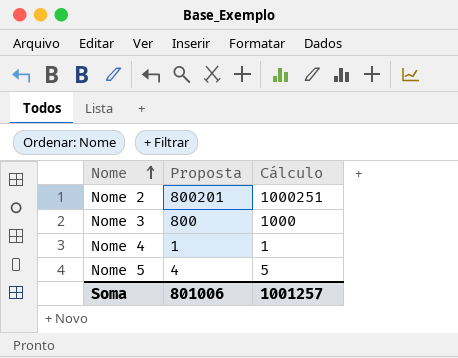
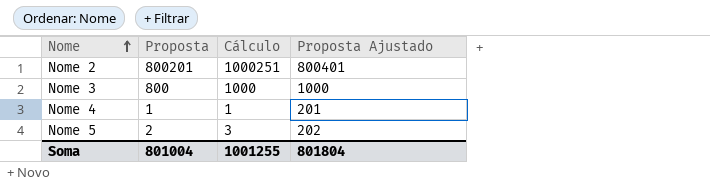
column Proposta Ajustado | formula: none -> [Proposta] + 200
Nome 5 | Proposta: 4 -> 2
Nome 5 | Cálculo: 5 -> 3
Soma | Proposta: 801006 -> 801004
Soma | Cálculo: 1001257 -> 1001255

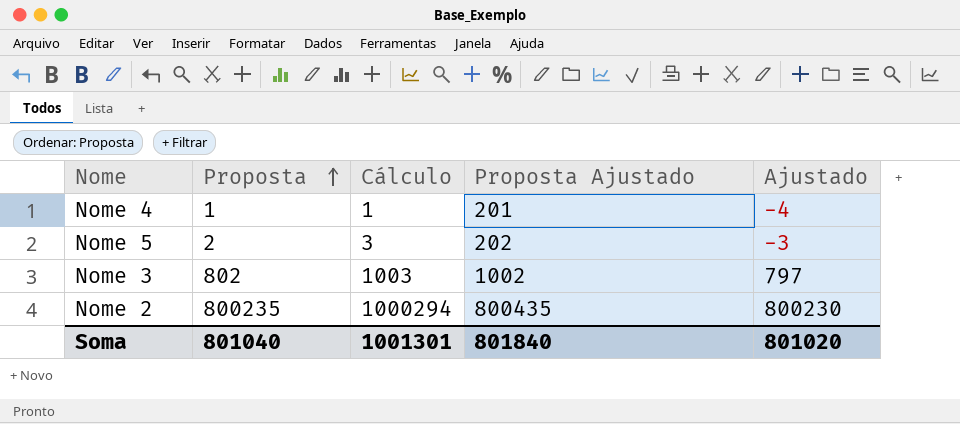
row order: Nome ascending -> Proposta ascending
column Ajustado | formula: none -> [Proposta] - 5
Nome 3 | Proposta: 800 -> 802
Nome 3 | Cálculo: 1000 -> 1003
Nome 3 | Proposta Ajustado: 1000 -> 1002
Nome 2 | Proposta: 800201 -> 800235
Nome 2 | Cálculo: 1000251 -> 1000294
Nome 2 | Proposta Ajustado: 800401 -> 800435
Soma | Proposta: 801004 -> 801040
Soma | Cálculo: 1001255 -> 1001301
Soma | Proposta Ajustado: 801804 -> 801840

